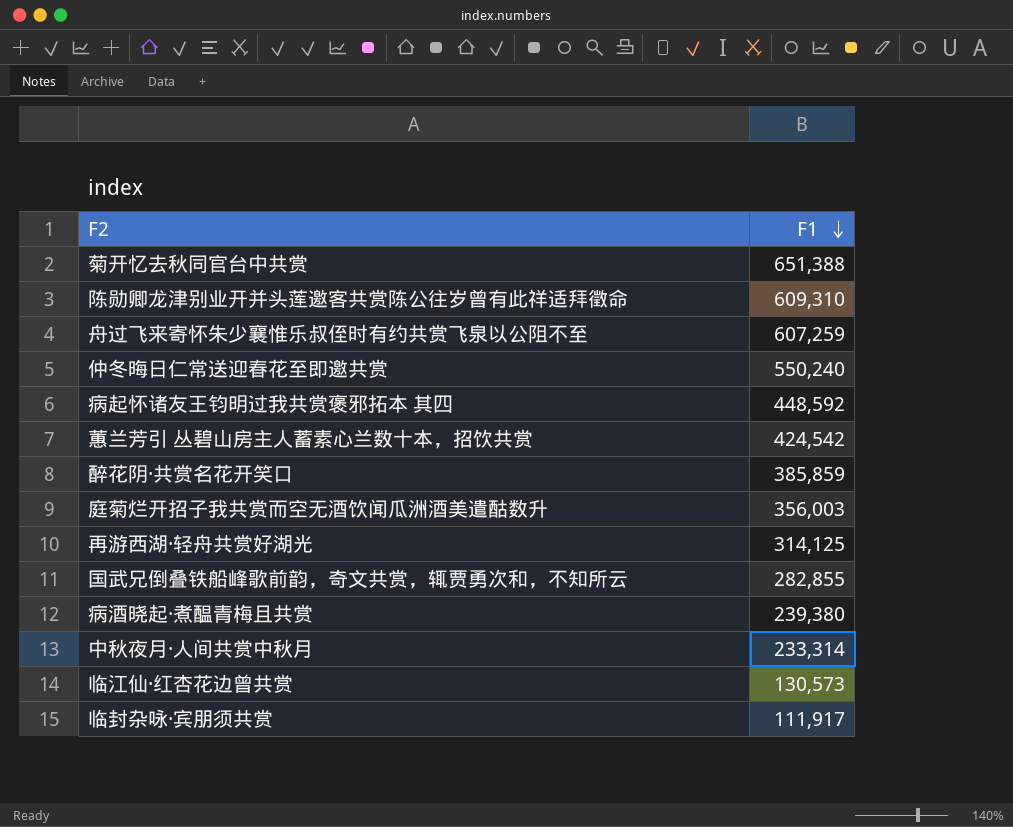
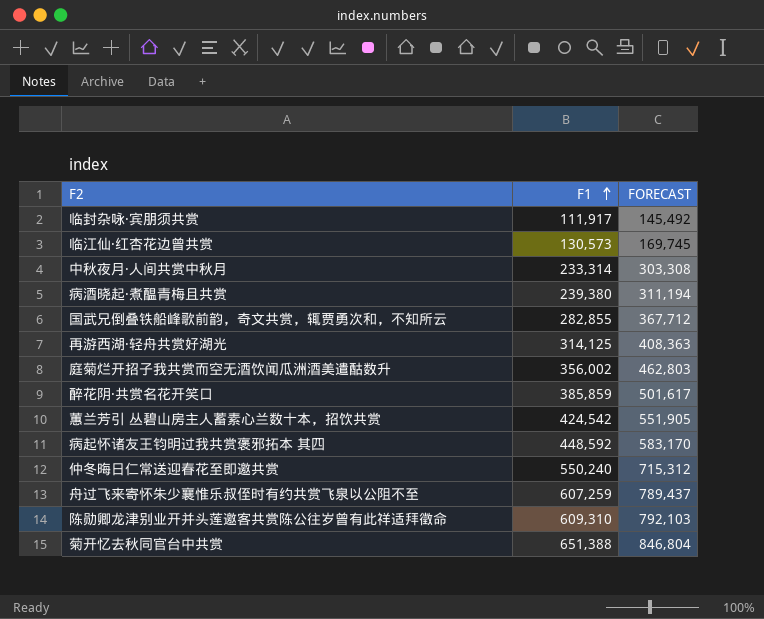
row order: F1 descending -> F1 ascending
column FORECAST | formula: none -> [F1] * 1.3
庭菊烂开招子我共赏而空无酒饮闻瓜洲酒美遣酤数升 | F1: 356,003 -> 356,002

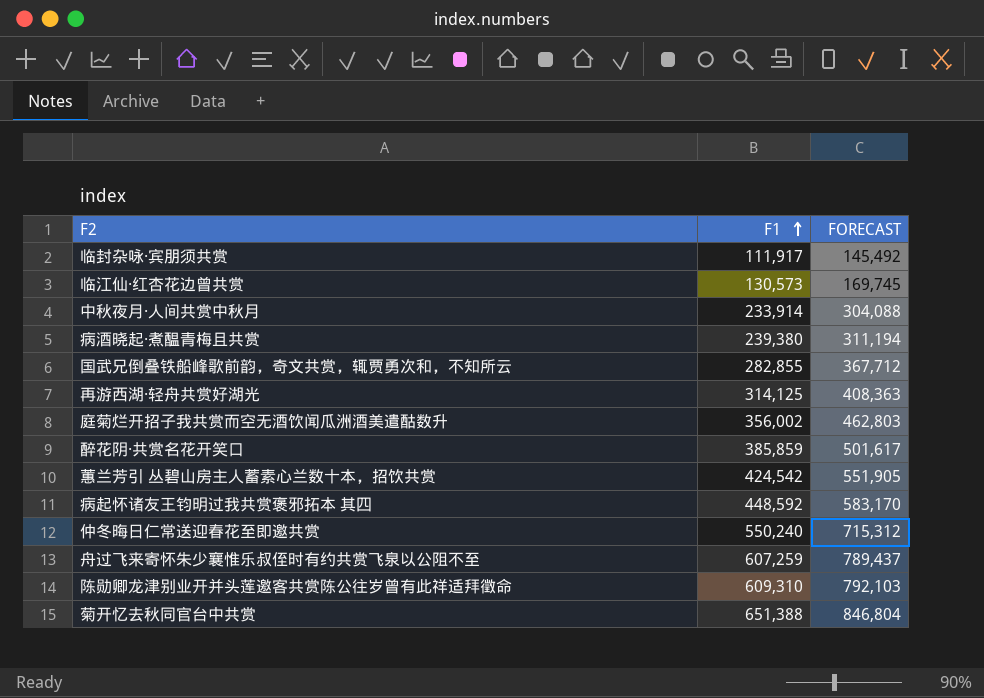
中秋夜月·人间共赏中秋月 | F1: 233,314 -> 233,914
中秋夜月·人间共赏中秋月 | FORECAST: 303,308 -> 304,088

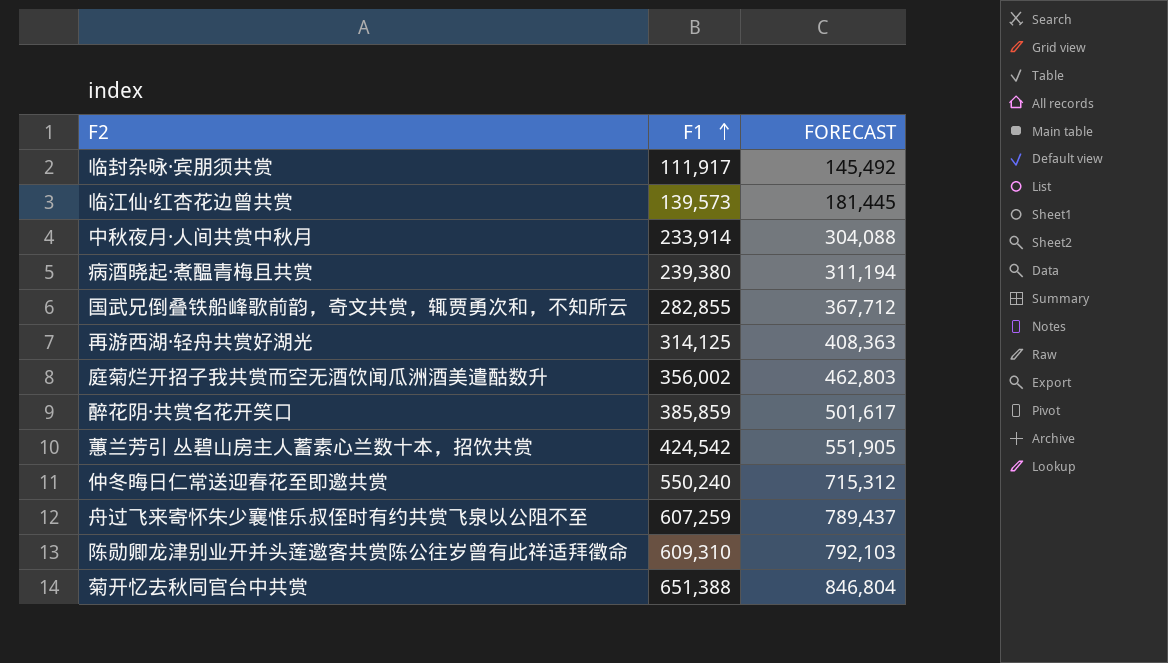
row 病起怀诸友王钧明过我共赏褒邪拓本 其四: 448,592 | 583,170 -> none
临江仙·红杏花边曾共赏 | F1: 130,573 -> 139,573
临江仙·红杏花边曾共赏 | FORECAST: 169,745 -> 181,445

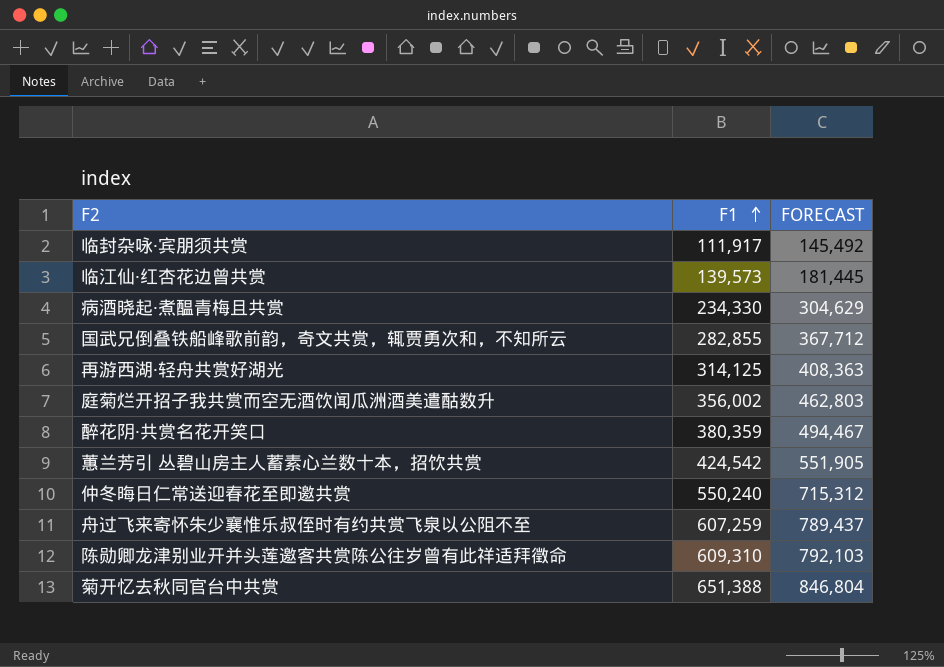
row 中秋夜月·人间共赏中秋月: 233,914 | 304,088 -> none
病酒晓起·煮醖青梅且共赏 | F1: 239,380 -> 234,330
病酒晓起·煮醖青梅且共赏 | FORECAST: 311,194 -> 304,629
醉花阴·共赏名花开笑口 | F1: 385,859 -> 380,359
醉花阴·共赏名花开笑口 | FORECAST: 501,617 -> 494,467

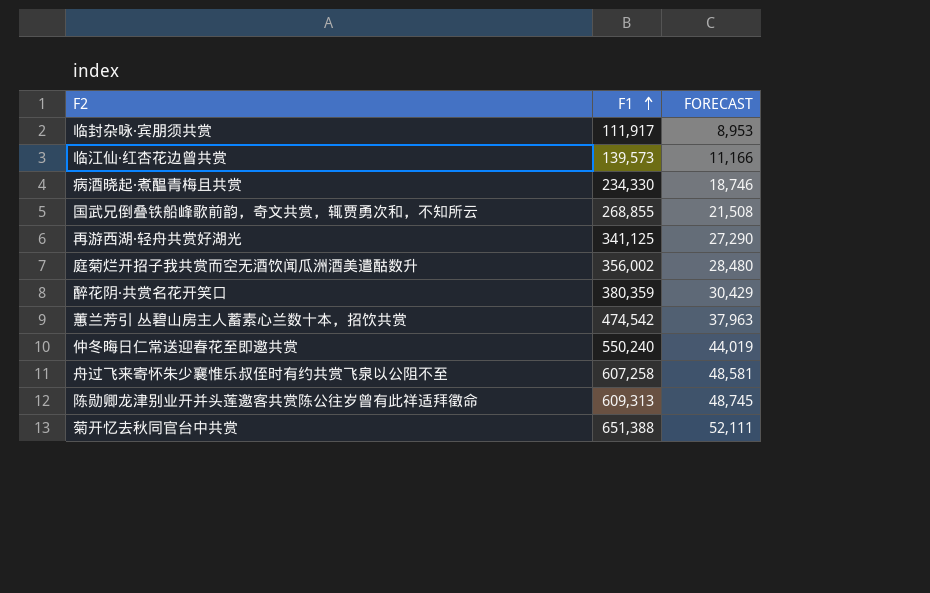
column FORECAST | formula: [F1] * 1.3 -> [F1] * 0.08
国武兄倒叠铁船峰歌前韵，奇文共赏，辄贾勇次和，不知所云 | F1: 282,855 -> 268,855
再游西湖·轻舟共赏好湖光 | F1: 314,125 -> 341,125
蕙兰芳引 丛碧山房主人蓄素心兰数十本，招饮共赏 | F1: 424,542 -> 474,542
舟过飞来寄怀朱少襄惟乐叔侄时有约共赏飞泉以公阻不至 | F1: 607,259 -> 607,258
陈勋卿龙津别业开并头莲邀客共赏陈公往岁曾有此祥适拜徵命 | F1: 609,310 -> 609,313

